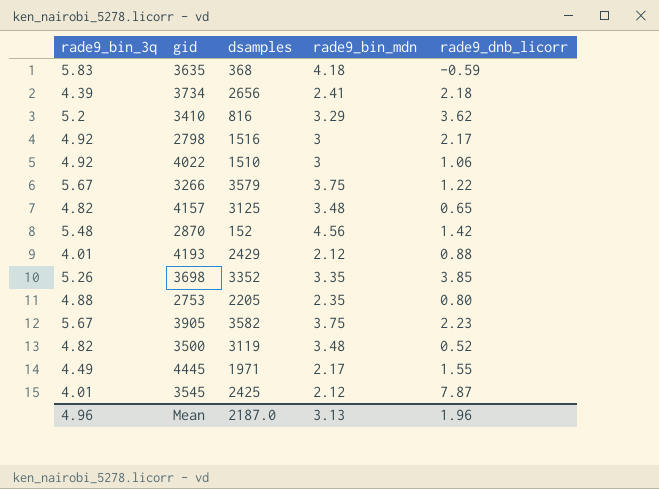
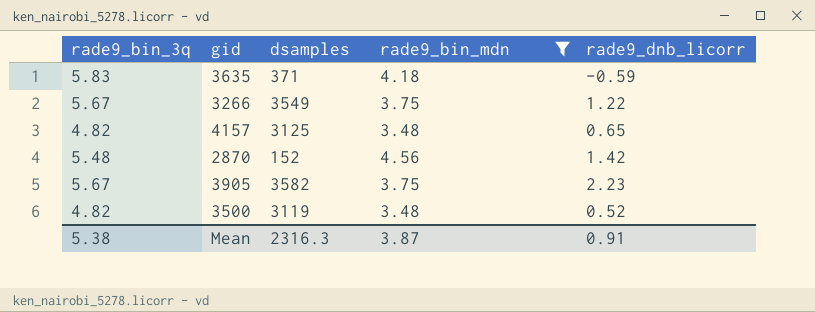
filter: none -> rade9_bin_mdn >= 3.48
3635 | dsamples: 368 -> 371
3266 | dsamples: 3579 -> 3549
Mean | rade9_bin_3q: 4.96 -> 5.38
Mean | dsamples: 2187.0 -> 2316.3
Mean | rade9_bin_mdn: 3.13 -> 3.87
Mean | rade9_dnb_licorr: 1.96 -> 0.91

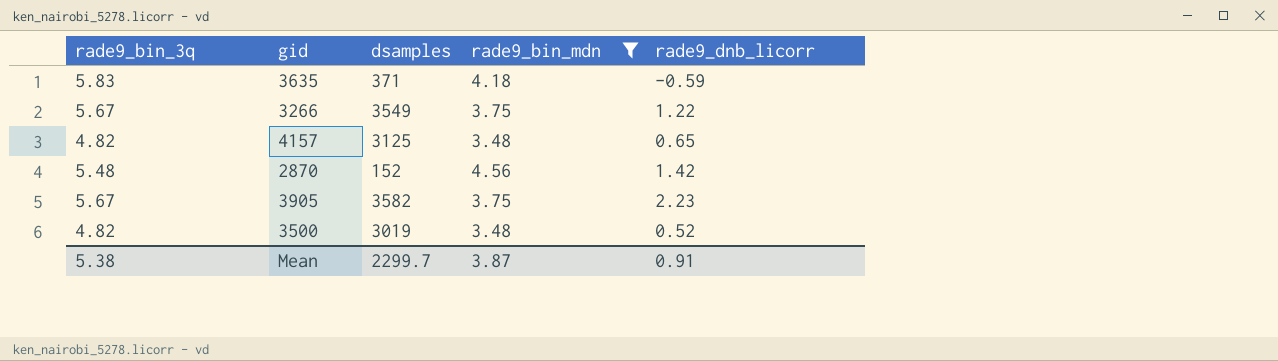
3500 | dsamples: 3119 -> 3019
Mean | dsamples: 2316.3 -> 2299.7

